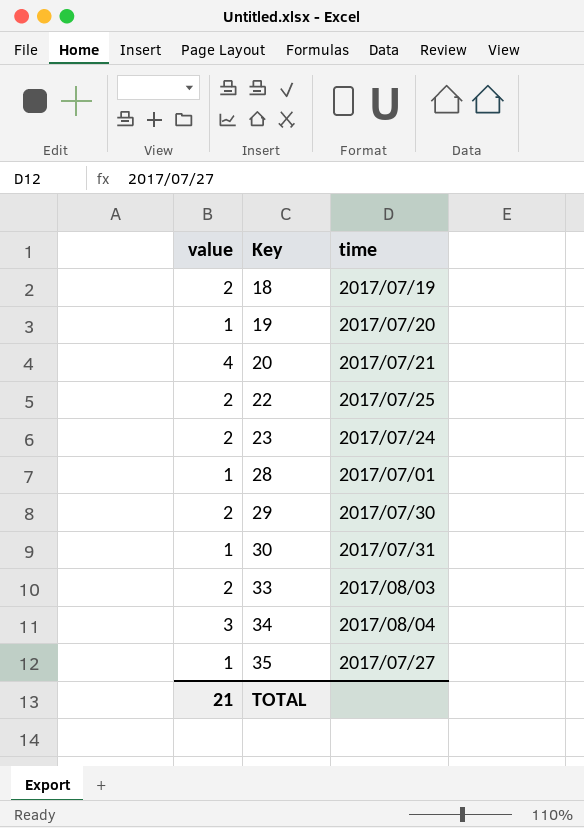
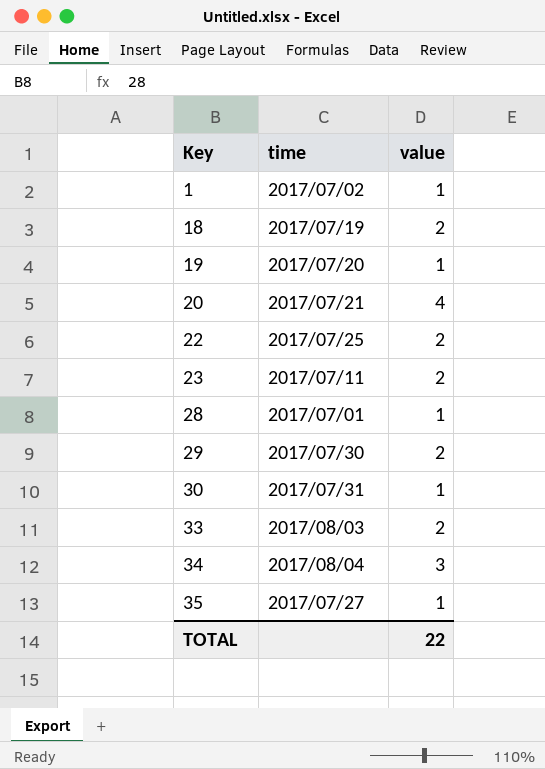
column value | position: 1 -> 3
row 1: none -> 2017/07/02 | 1
23 | time: 2017/07/24 -> 2017/07/11
TOTAL | value: 21 -> 22

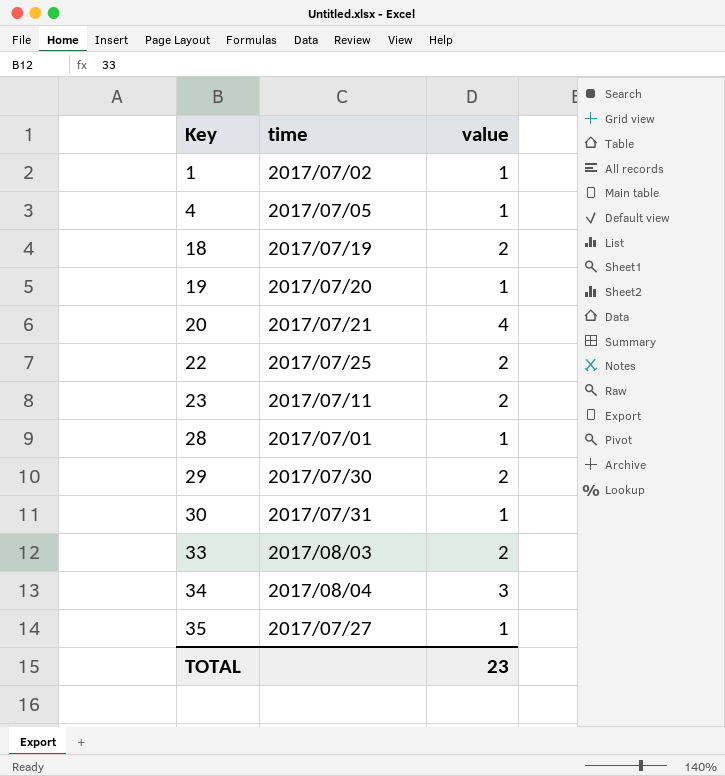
row 4: none -> 2017/07/05 | 1
TOTAL | value: 22 -> 23

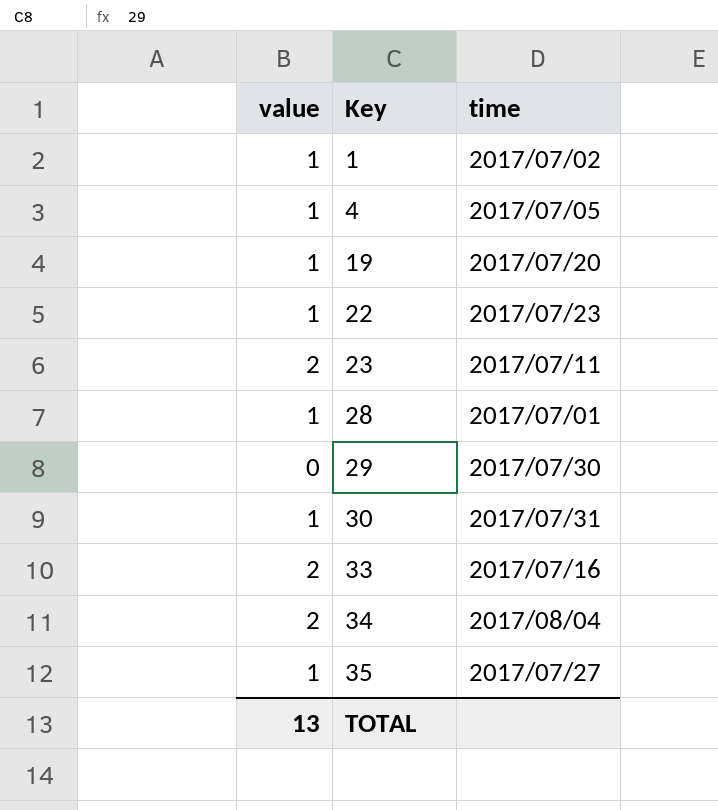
column value | position: 3 -> 1
row 18: 2017/07/19 | 2 -> none
row 20: 2017/07/21 | 4 -> none
22 | value: 2 -> 1
22 | time: 2017/07/25 -> 2017/07/23
29 | value: 2 -> 0
33 | time: 2017/08/03 -> 2017/07/16
34 | value: 3 -> 2
TOTAL | value: 23 -> 13

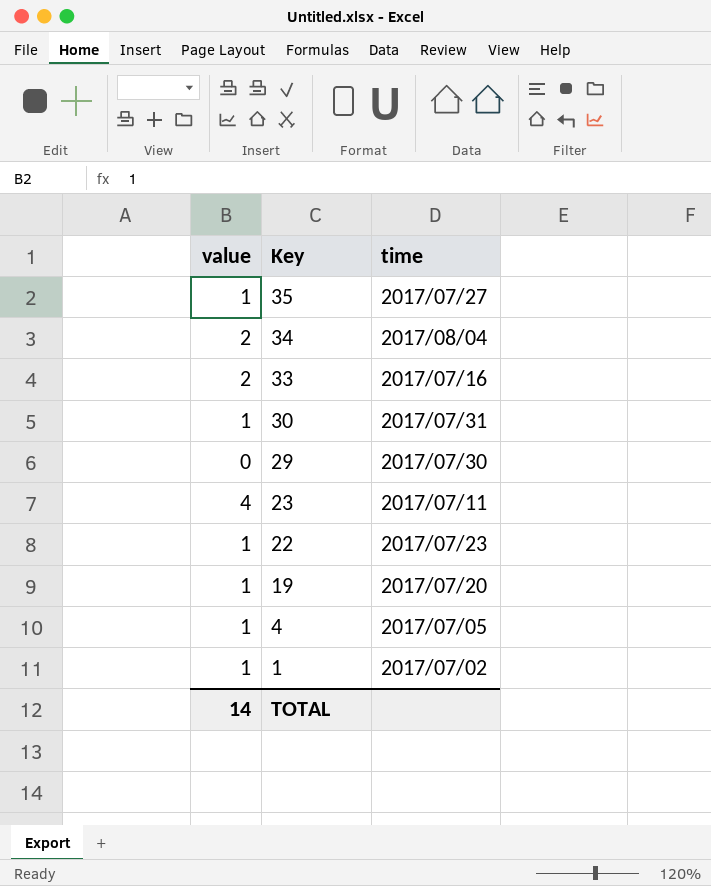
row order: Key ascending -> Key descending
row 28: 1 | 2017/07/01 -> none
23 | value: 2 -> 4
TOTAL | value: 13 -> 14

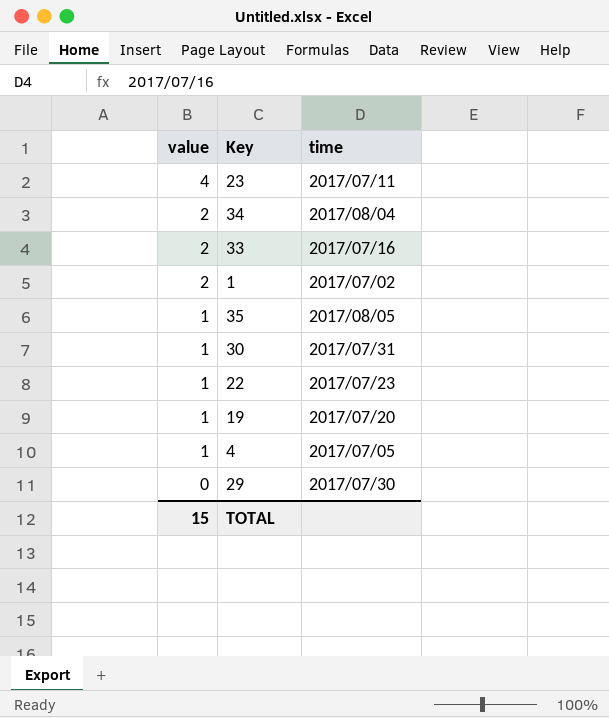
row order: Key descending -> value descending
1 | value: 1 -> 2
35 | time: 2017/07/27 -> 2017/08/05
TOTAL | value: 14 -> 15

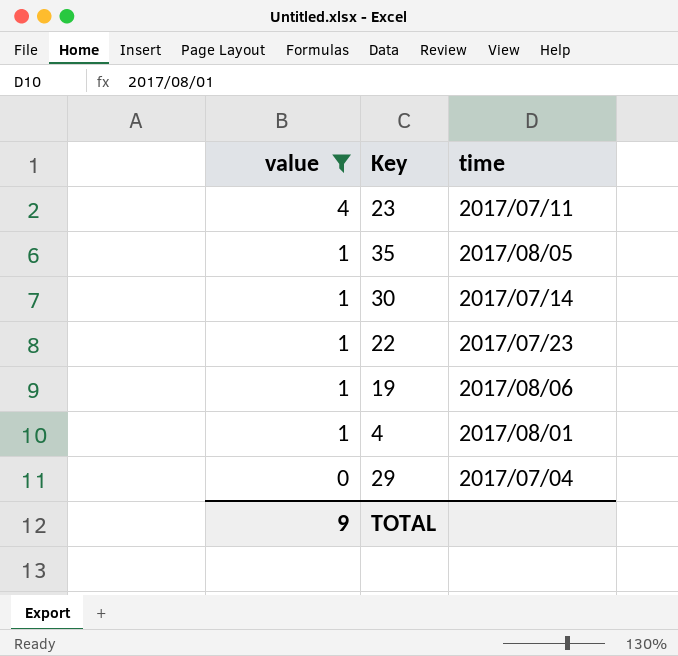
filter: none -> value != 2
30 | time: 2017/07/31 -> 2017/07/14
19 | time: 2017/07/20 -> 2017/08/06
4 | time: 2017/07/05 -> 2017/08/01
29 | time: 2017/07/30 -> 2017/07/04
TOTAL | value: 15 -> 9

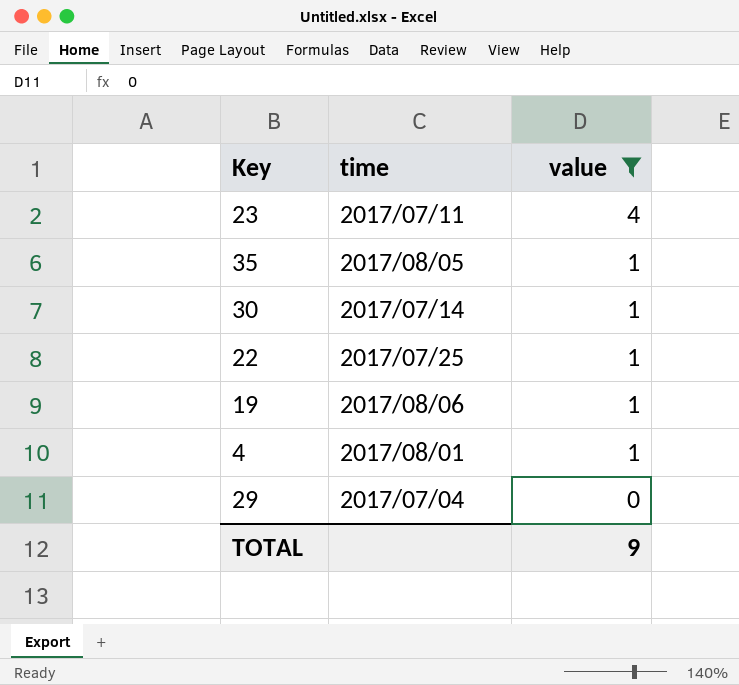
column value | position: 1 -> 3
22 | time: 2017/07/23 -> 2017/07/25

